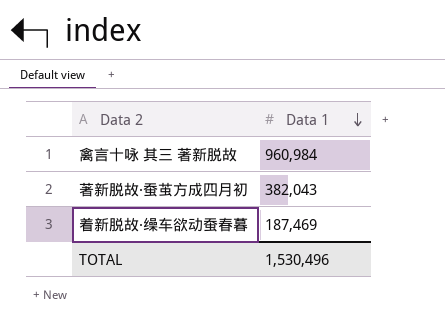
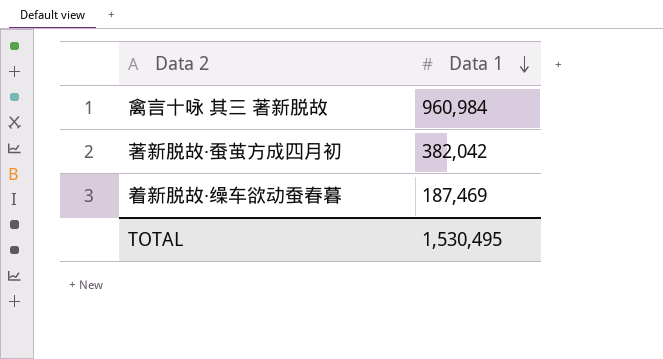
著新脱故·蚕茧方成四月初 | Data 1: 382,043 -> 382,042
TOTAL | Data 1: 1,530,496 -> 1,530,495

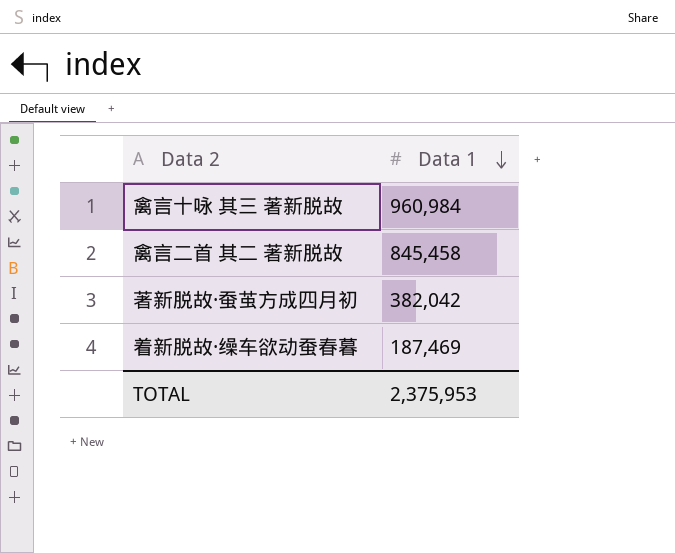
row 禽言二首 其二 著新脱故: none -> 845,458
TOTAL | Data 1: 1,530,495 -> 2,375,953

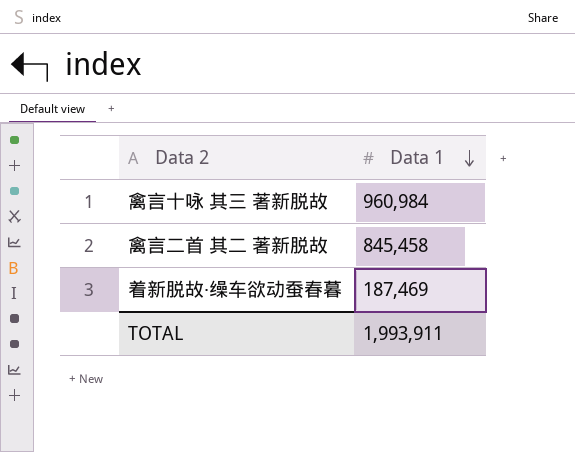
row 著新脱故·蚕茧方成四月初: 382,042 -> none
TOTAL | Data 1: 2,375,953 -> 1,993,911

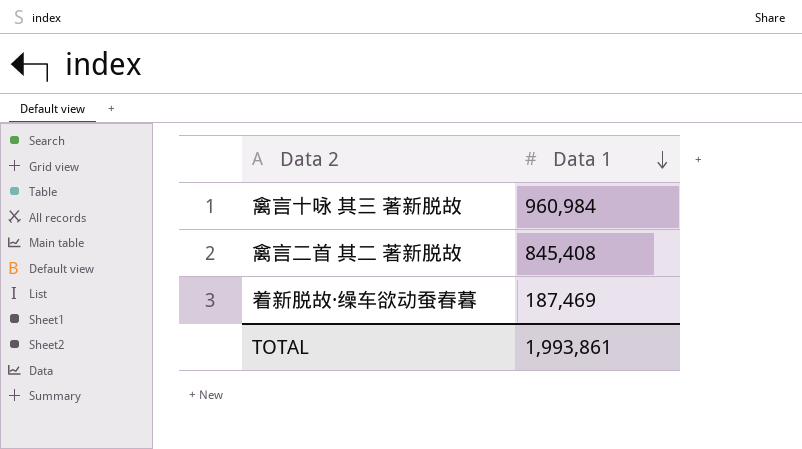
禽言二首 其二 著新脱故 | Data 1: 845,458 -> 845,408
TOTAL | Data 1: 1,993,911 -> 1,993,861

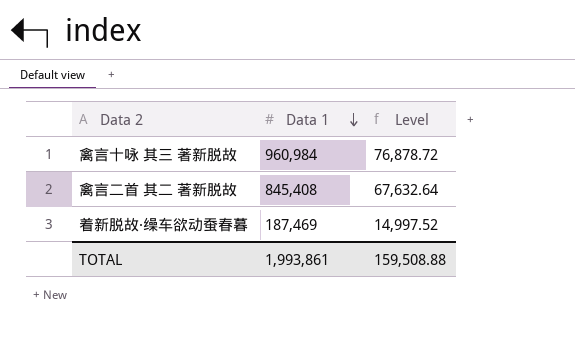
column Level | formula: none -> [Data 1] * 0.08

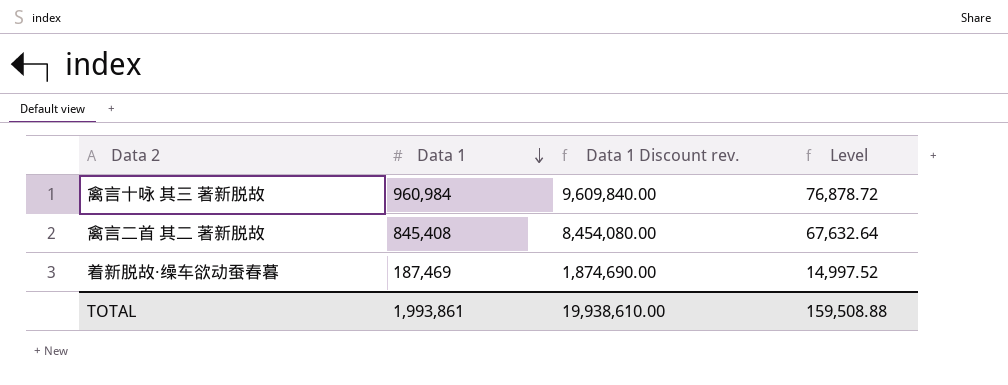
column Data 1 Discount rev. | formula: none -> [Data 1] * 10

